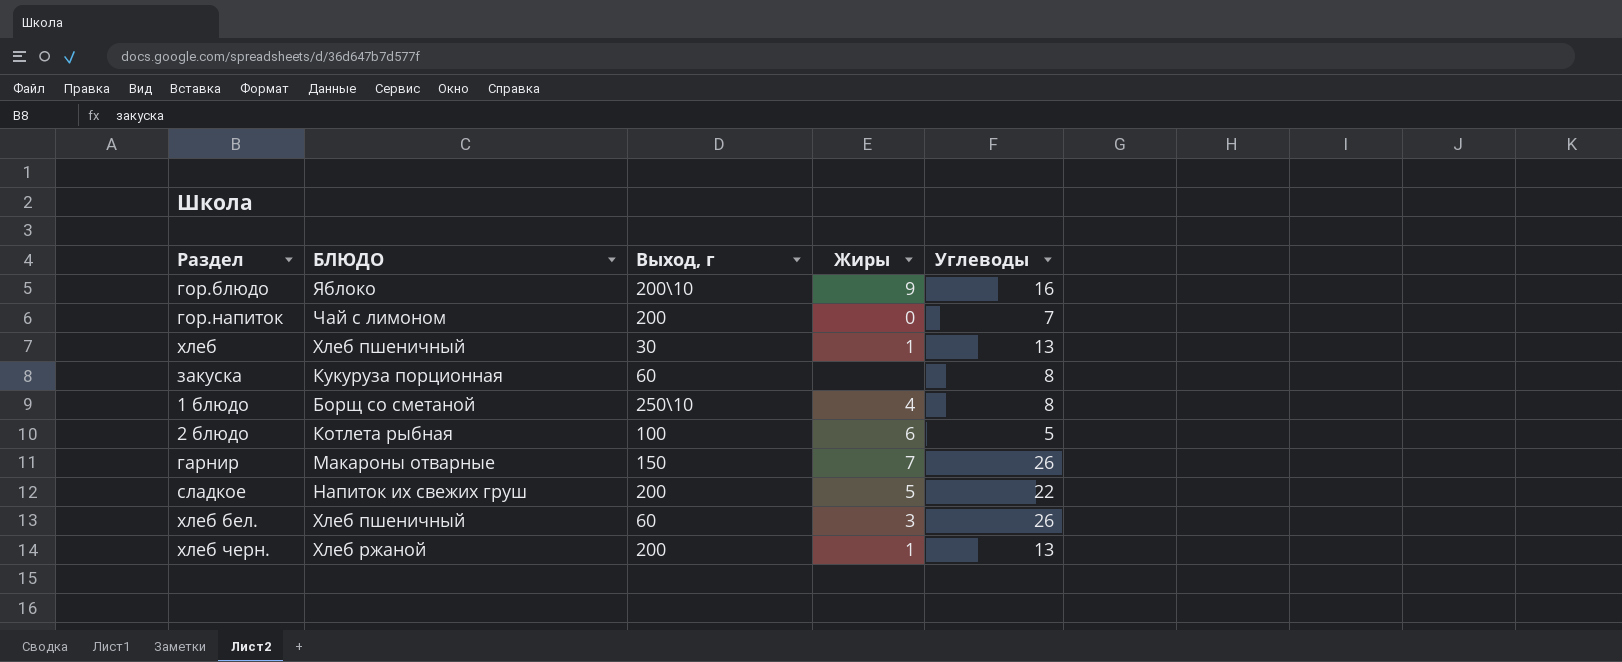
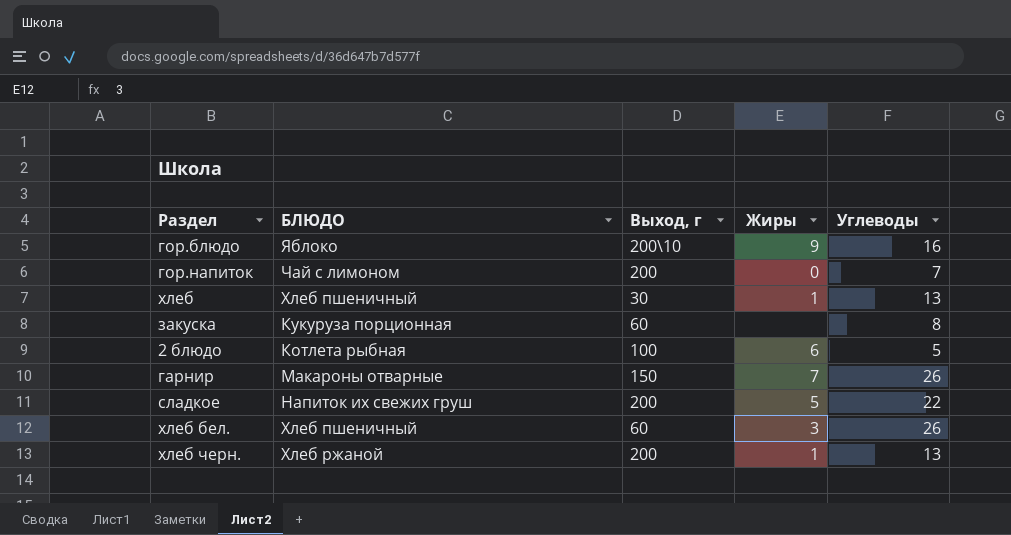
row 1 блюдо: Борщ со сметаной | 250\10 | 4 | 8 -> none

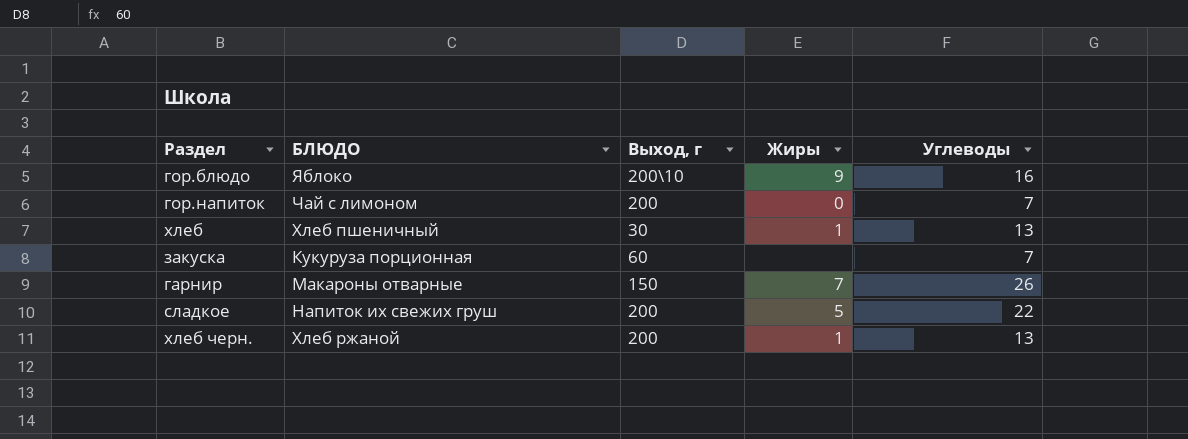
row 2 блюдо: Котлета рыбная | 100 | 6 | 5 -> none
row хлеб бел.: Хлеб пшеничный | 60 | 3 | 26 -> none
закуска | Углеводы: 8 -> 7

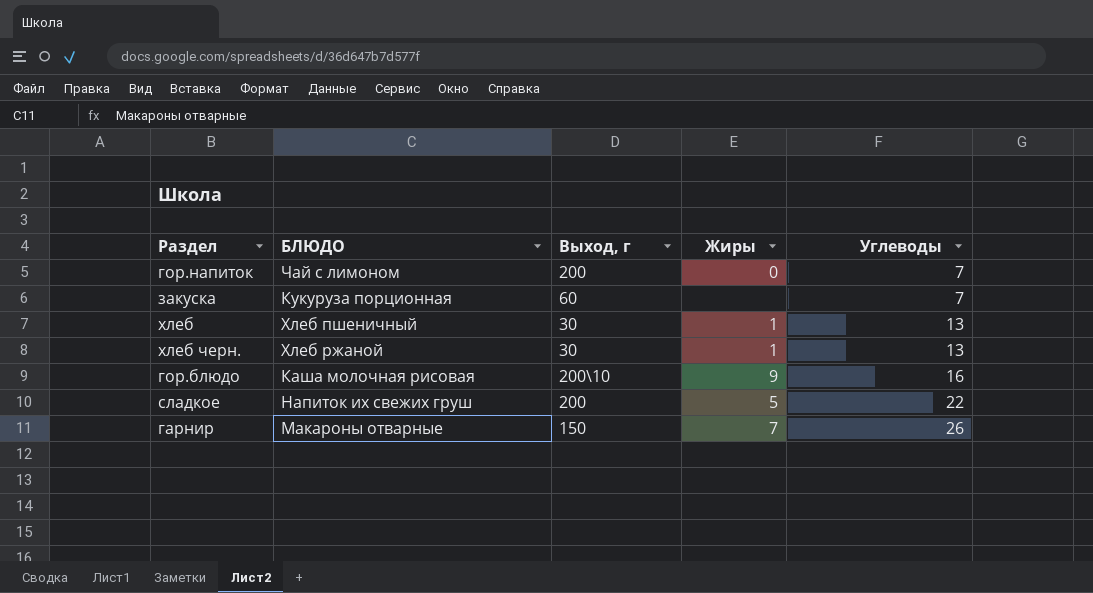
row order: none -> Углеводы ascending
хлеб черн. | Выход, г: 200 -> 30
гор.блюдо | БЛЮДО: Яблоко -> Каша молочная рисовая

